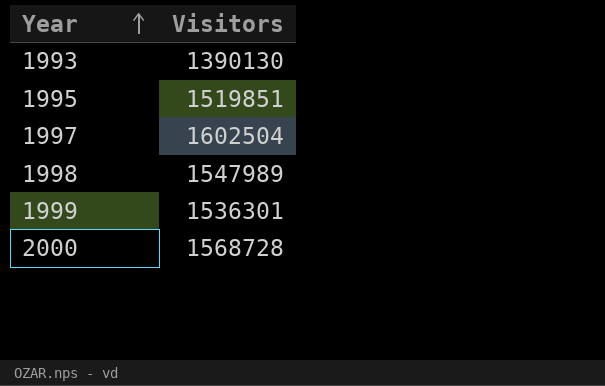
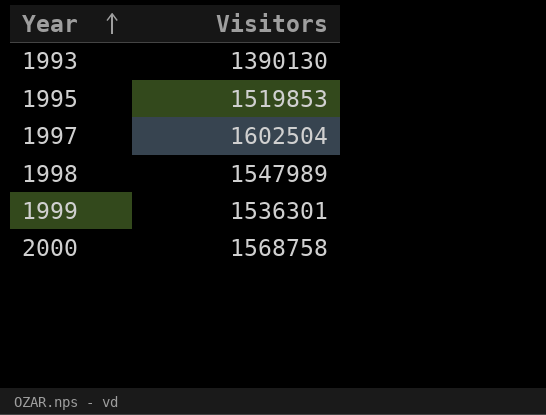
1995 | Visitors: 1519851 -> 1519853
2000 | Visitors: 1568728 -> 1568758

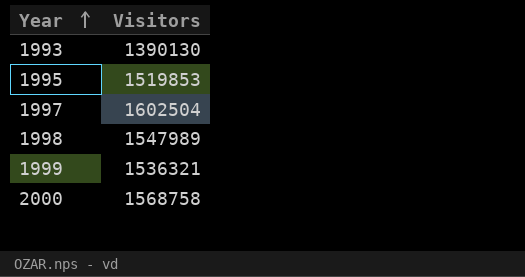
1999 | Visitors: 1536301 -> 1536321

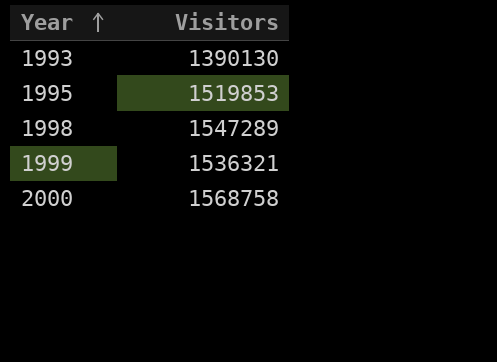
row 1997: 1602504 -> none
1998 | Visitors: 1547989 -> 1547289

